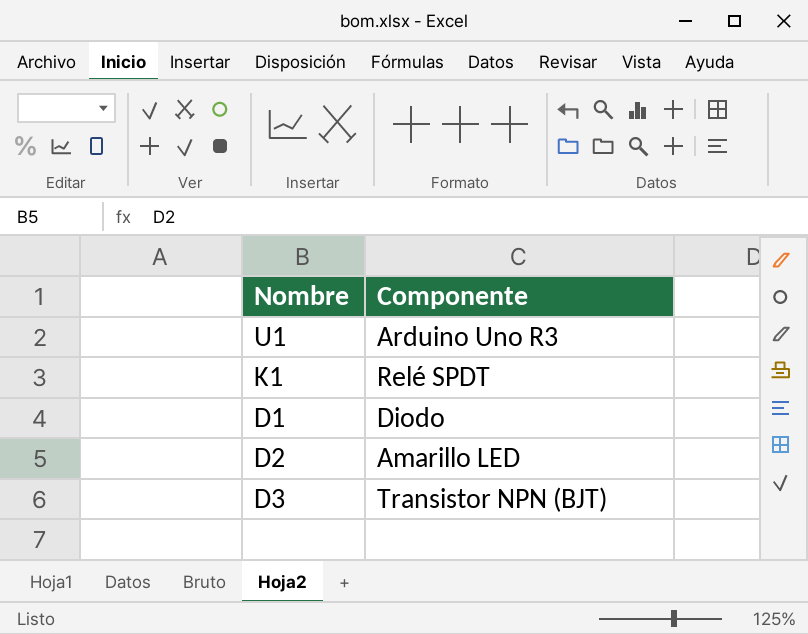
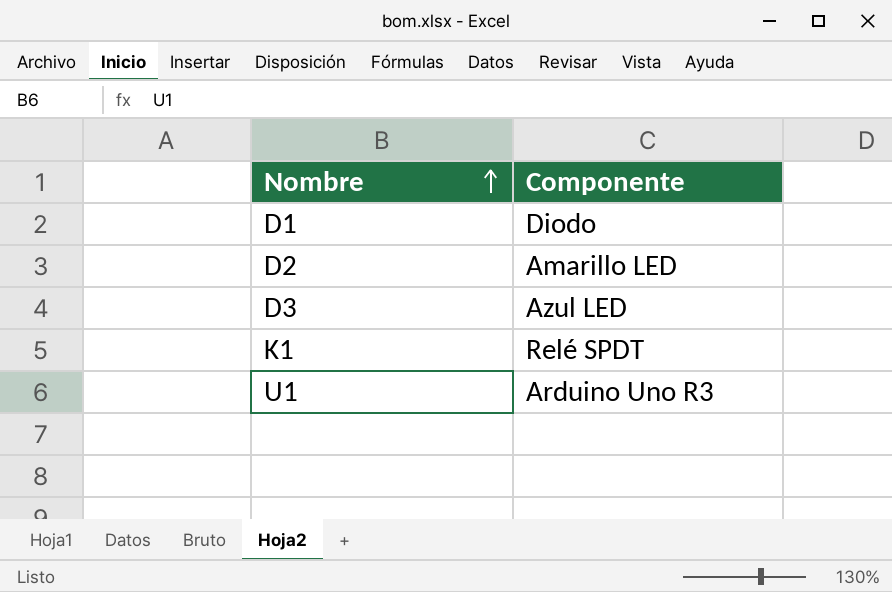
row order: none -> Nombre ascending
D3 | Componente: Transistor NPN (BJT) -> Azul LED

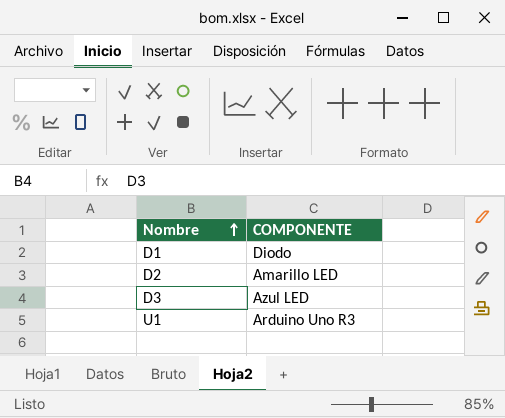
column name: Componente -> COMPONENTE
row K1: Relé SPDT -> none

